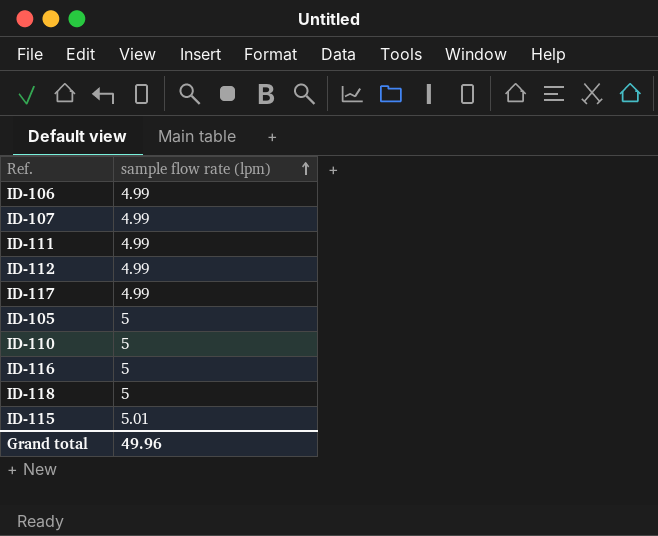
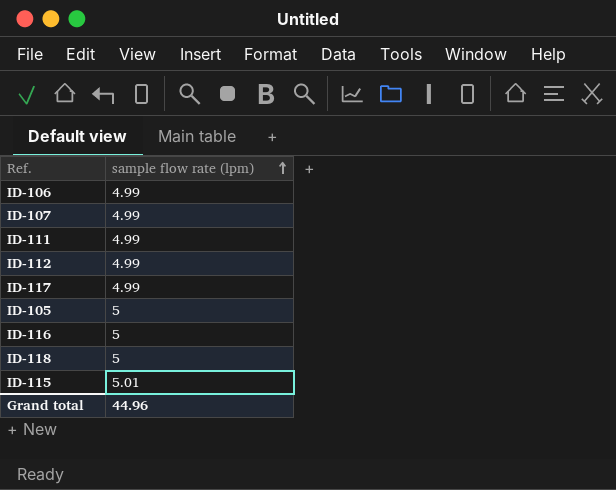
row ID-110: 5 -> none
Grand total | sample flow rate (lpm): 49.96 -> 44.96

